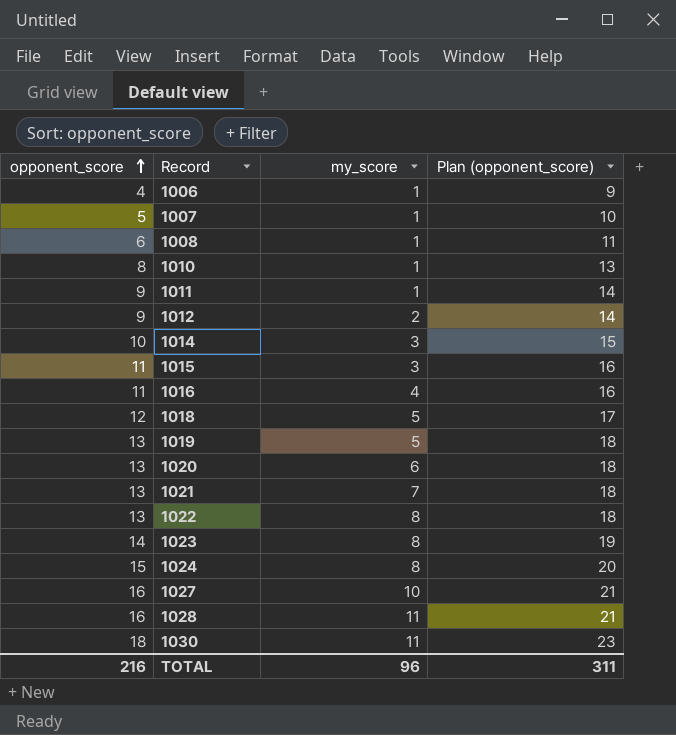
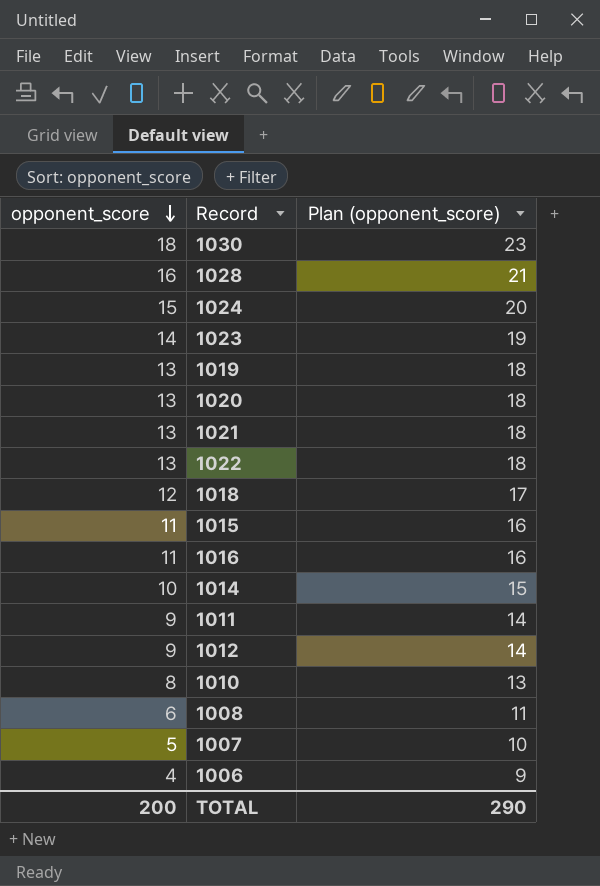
row order: opponent_score ascending -> opponent_score descending
column my_score | position: 3 -> none
row 1027: 16 | 10 | 21 -> none
TOTAL | opponent_score: 216 -> 200
TOTAL | Plan (opponent_score): 311 -> 290

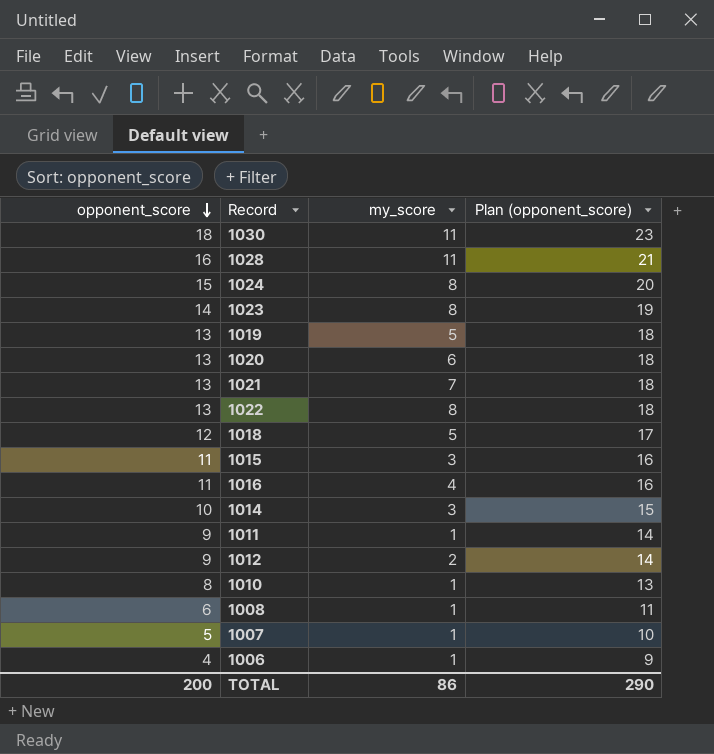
column my_score | position: none -> 3

